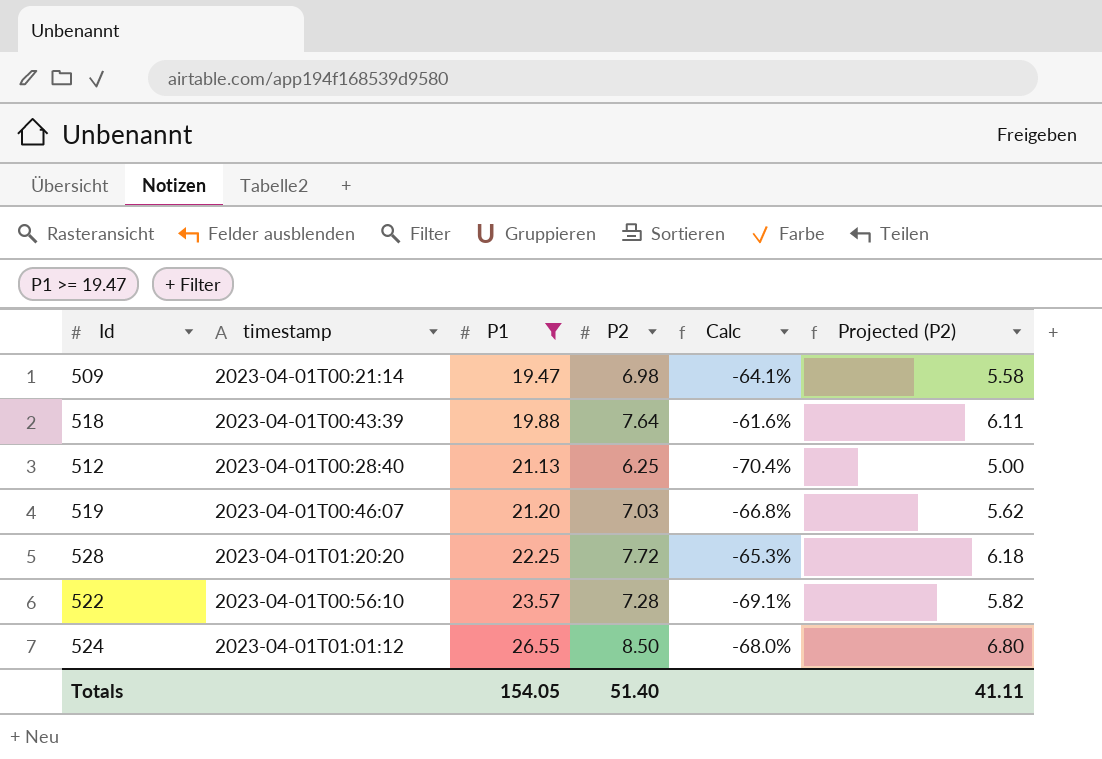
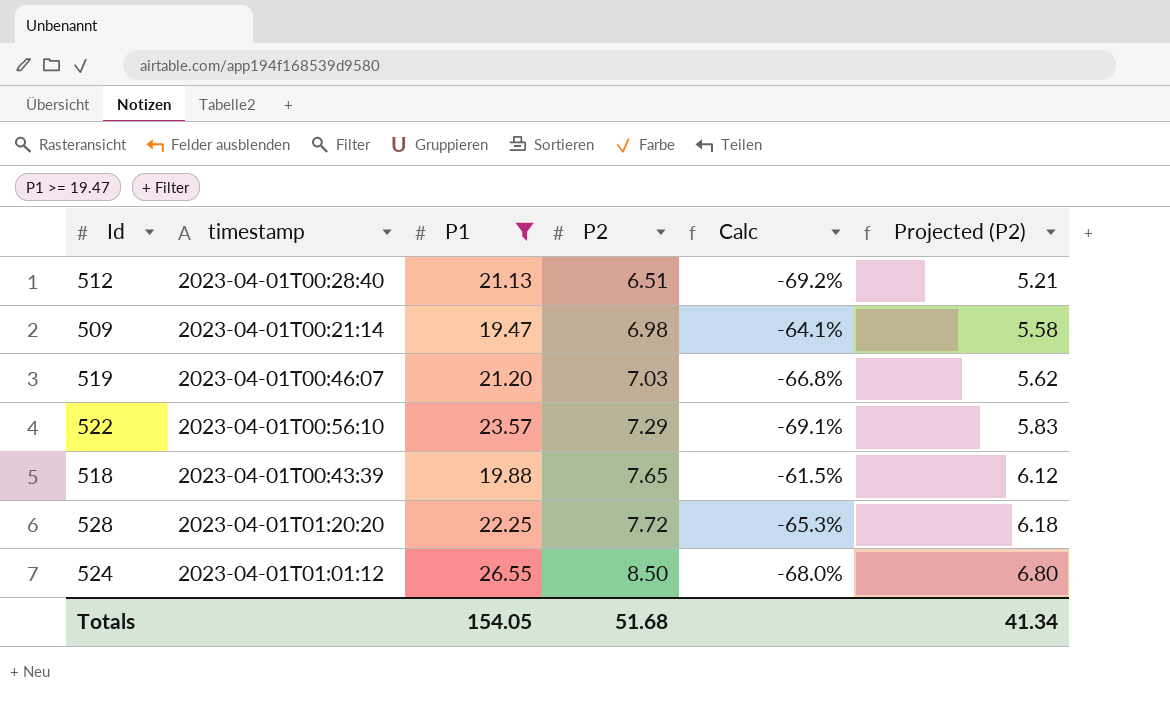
row order: P1 ascending -> P2 ascending
512 | P2: 6.25 -> 6.51
512 | Calc: -70.4% -> -69.2%
512 | Projected (P2): 5.00 -> 5.21
522 | P2: 7.28 -> 7.29
522 | Projected (P2): 5.82 -> 5.83
518 | P2: 7.64 -> 7.65
518 | Calc: -61.6% -> -61.5%
518 | Projected (P2): 6.11 -> 6.12
Totals | P2: 51.40 -> 51.68
Totals | Projected (P2): 41.11 -> 41.34

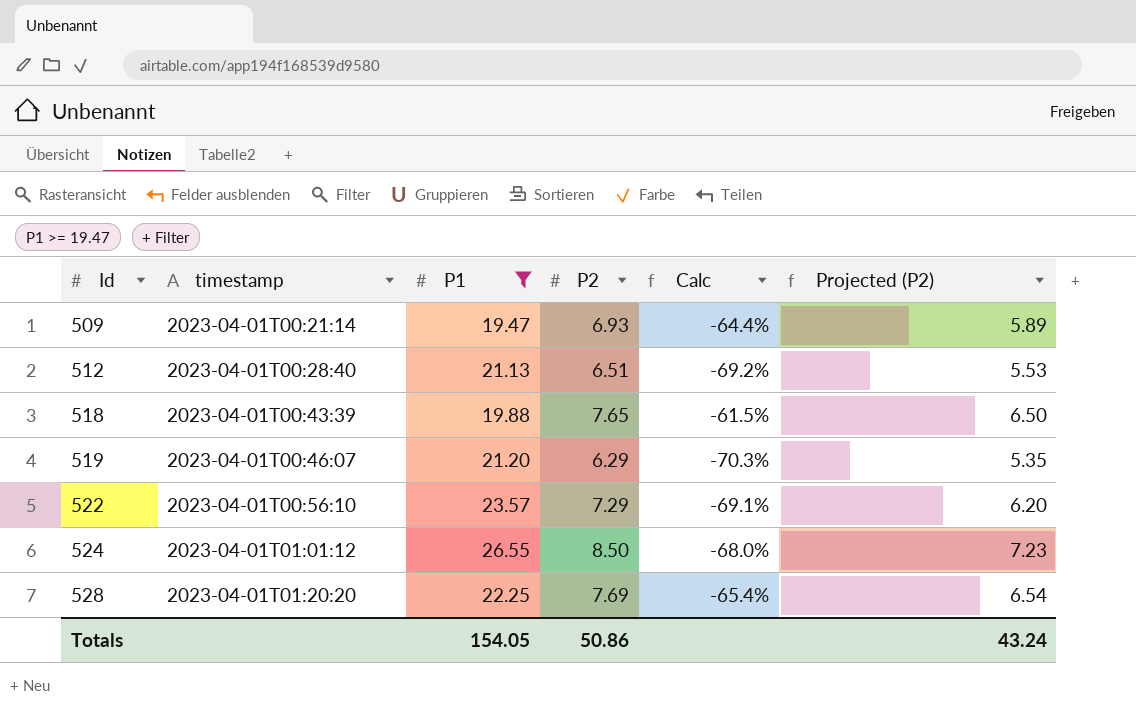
row order: P2 ascending -> Id ascending
column Projected (P2) | formula: [P2] * 0.8 -> [P2] * 0.85
509 | P2: 6.98 -> 6.93
509 | Calc: -64.1% -> -64.4%
519 | P2: 7.03 -> 6.29
519 | Calc: -66.8% -> -70.3%
528 | P2: 7.72 -> 7.69
528 | Calc: -65.3% -> -65.4%
Totals | P2: 51.68 -> 50.86
Totals | Projected (P2): 41.34 -> 43.24

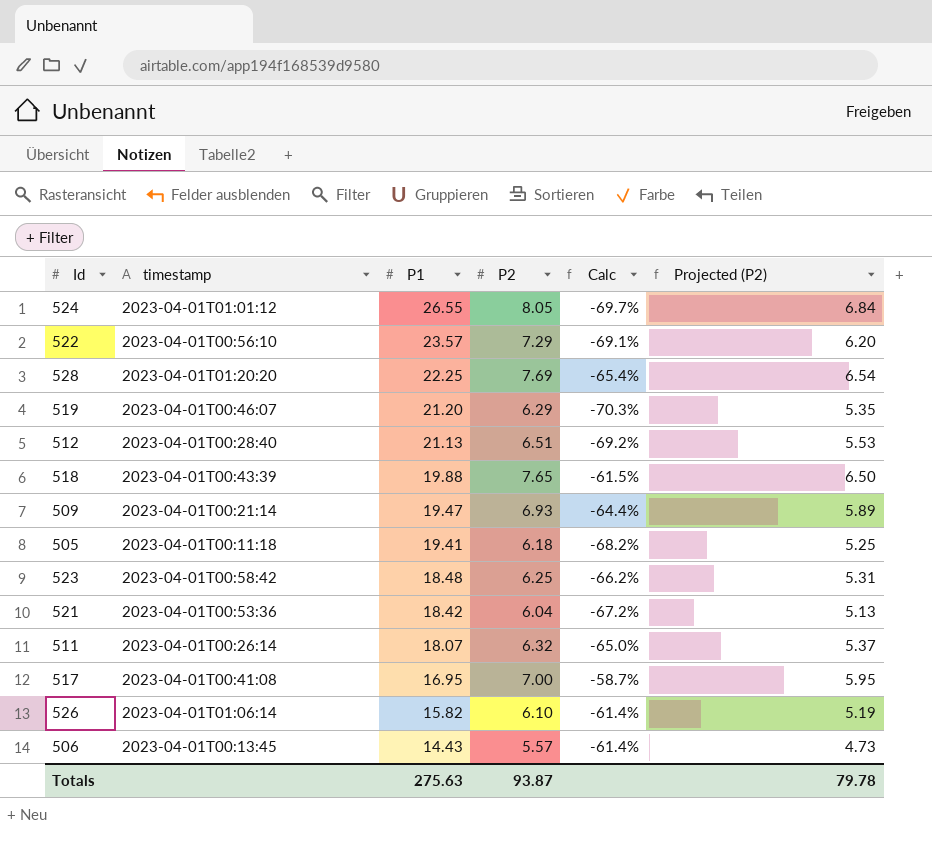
filter: P1 >= 19.47 -> none
row order: Id ascending -> P1 descending
524 | P2: 8.50 -> 8.05
524 | Calc: -68.0% -> -69.7%
524 | Projected (P2): 7.23 -> 6.84
Totals | P1: 154.05 -> 275.63
Totals | P2: 50.86 -> 93.87
Totals | Projected (P2): 43.24 -> 79.78

